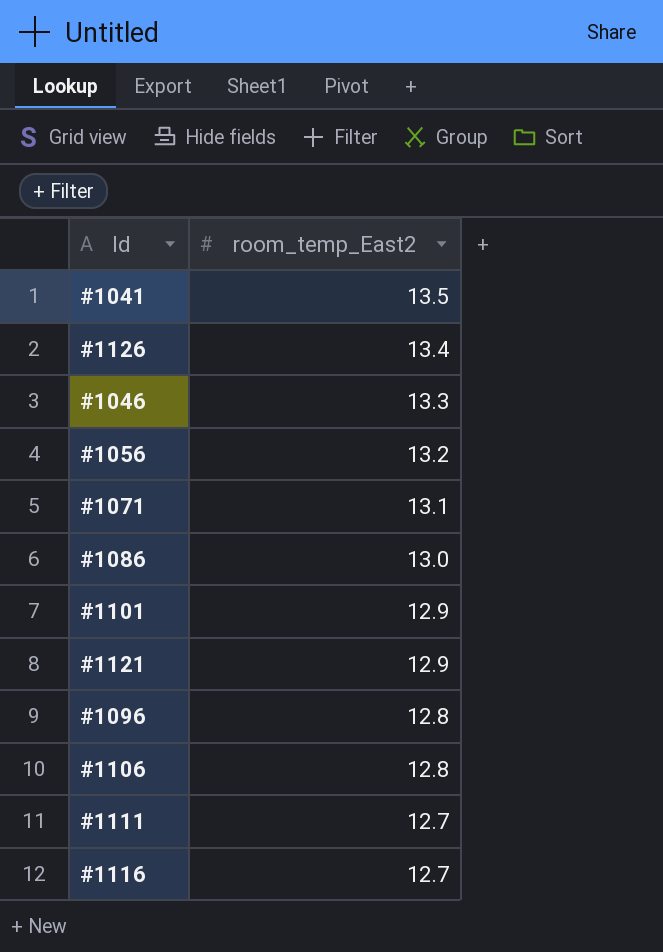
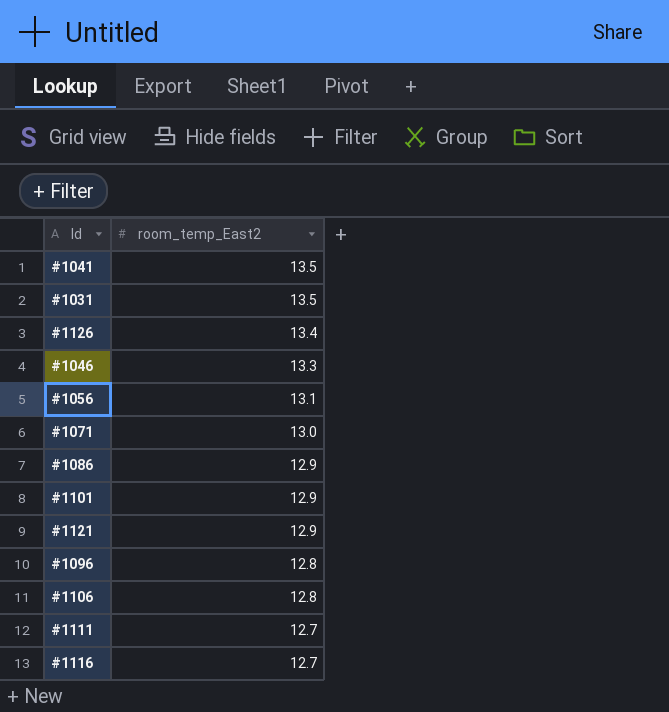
row #1031: none -> 13.5
#1056 | room_temp_East2: 13.2 -> 13.1
#1071 | room_temp_East2: 13.1 -> 13.0
#1086 | room_temp_East2: 13.0 -> 12.9

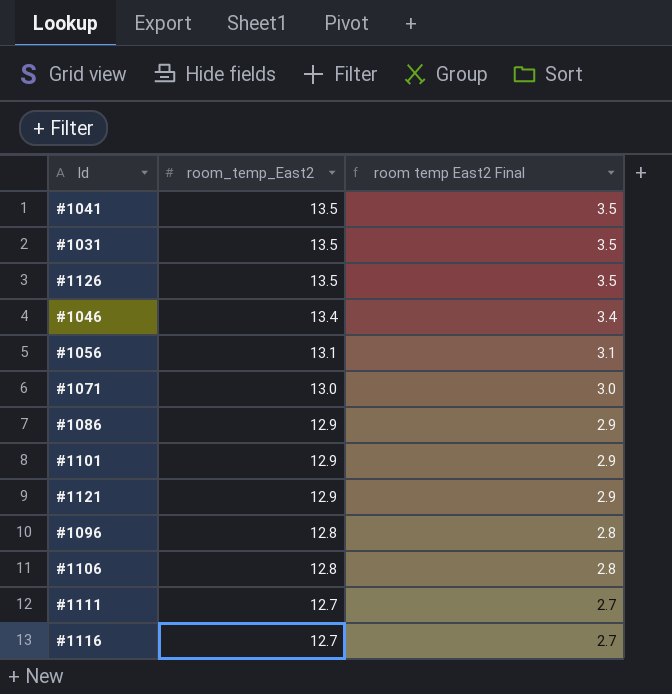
column room temp East2 Final | formula: none -> [room_temp_East2] - 10
#1126 | room_temp_East2: 13.4 -> 13.5
#1046 | room_temp_East2: 13.3 -> 13.4

